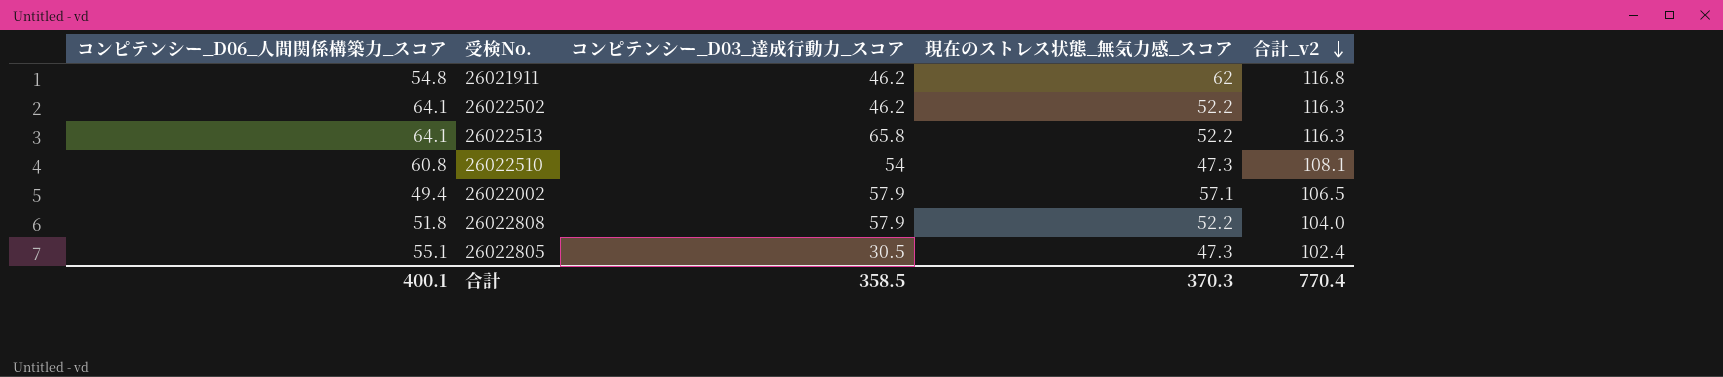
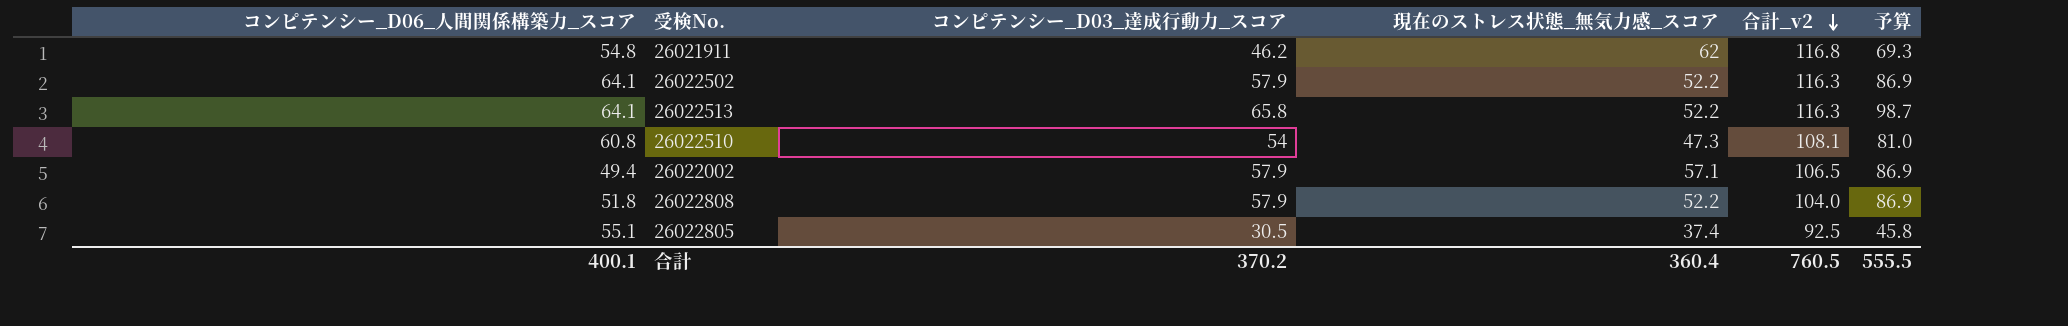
column 予算 | formula: none -> [コンピテンシー_D03_達成行動力_スコア] * 1.5
26022502 | コンピテンシー_D03_達成行動力_スコア: 46.2 -> 57.9
26022805 | 現在のストレス状態_無気力感_スコア: 47.3 -> 37.4
26022805 | 合計_v2: 102.4 -> 92.5
合計 | コンピテンシー_D03_達成行動力_スコア: 358.5 -> 370.2
合計 | 現在のストレス状態_無気力感_スコア: 370.3 -> 360.4
合計 | 合計_v2: 770.4 -> 760.5

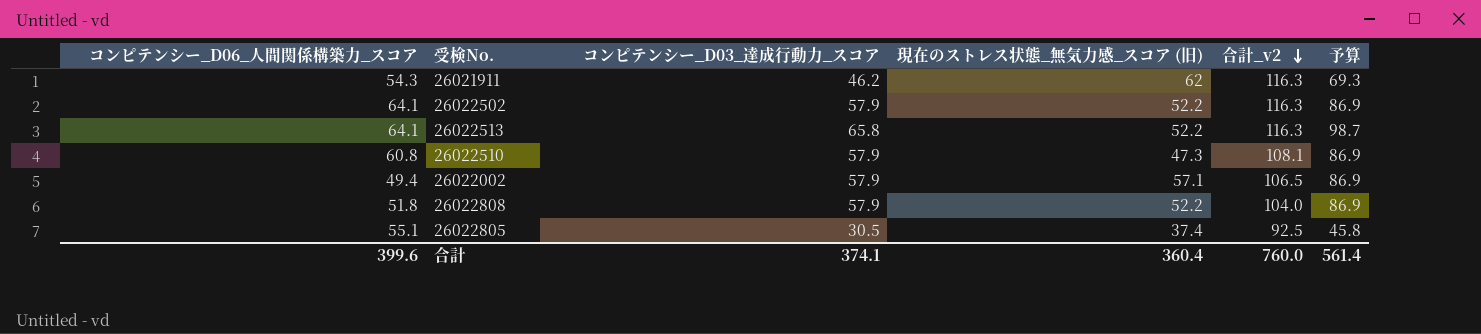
column name: 現在のストレス状態_無気力感_スコア -> 現在のストレス状態_無気力感_スコア (旧)
26021911 | コンピテンシー_D06_人間関係構築力_スコア: 54.8 -> 54.3
26021911 | 合計_v2: 116.8 -> 116.3
26022510 | コンピテンシー_D03_達成行動力_スコア: 54 -> 57.9
26022510 | 予算: 81.0 -> 86.9
合計 | コンピテンシー_D06_人間関係構築力_スコア: 400.1 -> 399.6
合計 | コンピテンシー_D03_達成行動力_スコア: 370.2 -> 374.1
合計 | 合計_v2: 760.5 -> 760.0
合計 | 予算: 555.5 -> 561.4

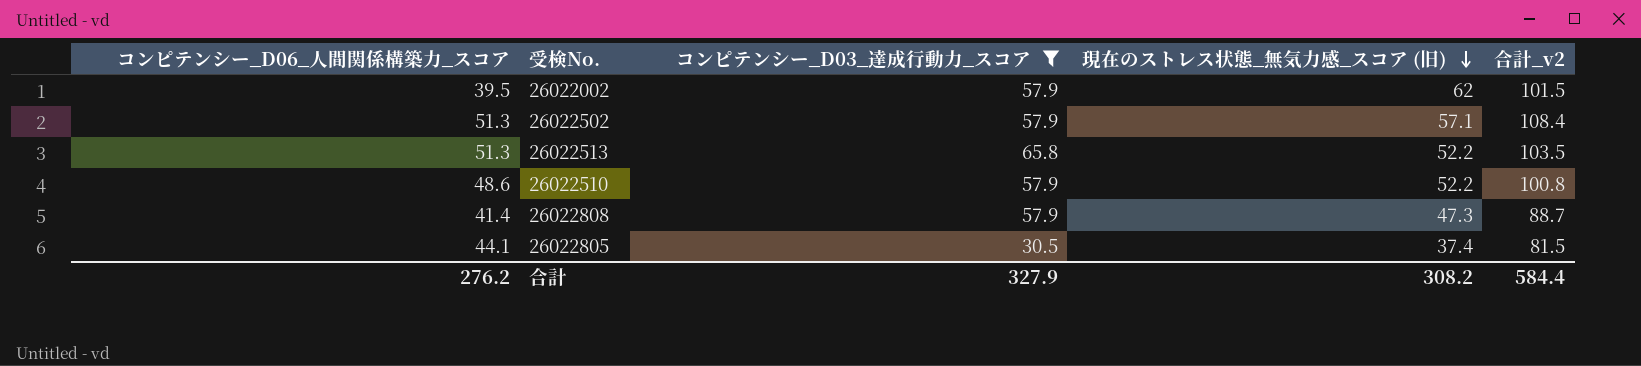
filter: none -> コンピテンシー_D03_達成行動力_スコア != 46.2
row order: 合計_v2 descending -> 現在のストレス状態_無気力感_スコア (旧) descending
column 予算 | formula: [コンピテンシー_D03_達成行動力_スコア] * 1.5 -> none
26022002 | コンピテンシー_D06_人間関係構築力_スコア: 49.4 -> 39.5
26022002 | 現在のストレス状態_無気力感_スコア (旧): 57.1 -> 62
26022002 | 合計_v2: 106.5 -> 101.5
26022502 | コンピテンシー_D06_人間関係構築力_スコア: 64.1 -> 51.3
26022502 | 現在のストレス状態_無気力感_スコア (旧): 52.2 -> 57.1
26022502 | 合計_v2: 116.3 -> 108.4
26022513 | コンピテンシー_D06_人間関係構築力_スコア: 64.1 -> 51.3
26022513 | 合計_v2: 116.3 -> 103.5
26022510 | コンピテンシー_D06_人間関係構築力_スコア: 60.8 -> 48.6
26022510 | 現在のストレス状態_無気力感_スコア (旧): 47.3 -> 52.2
26022510 | 合計_v2: 108.1 -> 100.8
26022808 | コンピテンシー_D06_人間関係構築力_スコア: 51.8 -> 41.4
26022808 | 現在のストレス状態_無気力感_スコア (旧): 52.2 -> 47.3
26022808 | 合計_v2: 104.0 -> 88.7
26022805 | コンピテンシー_D06_人間関係構築力_スコア: 55.1 -> 44.1
26022805 | 合計_v2: 92.5 -> 81.5
合計 | コンピテンシー_D06_人間関係構築力_スコア: 399.6 -> 276.2
合計 | コンピテンシー_D03_達成行動力_スコア: 374.1 -> 327.9
合計 | 現在のストレス状態_無気力感_スコア (旧): 360.4 -> 308.2
合計 | 合計_v2: 760.0 -> 584.4

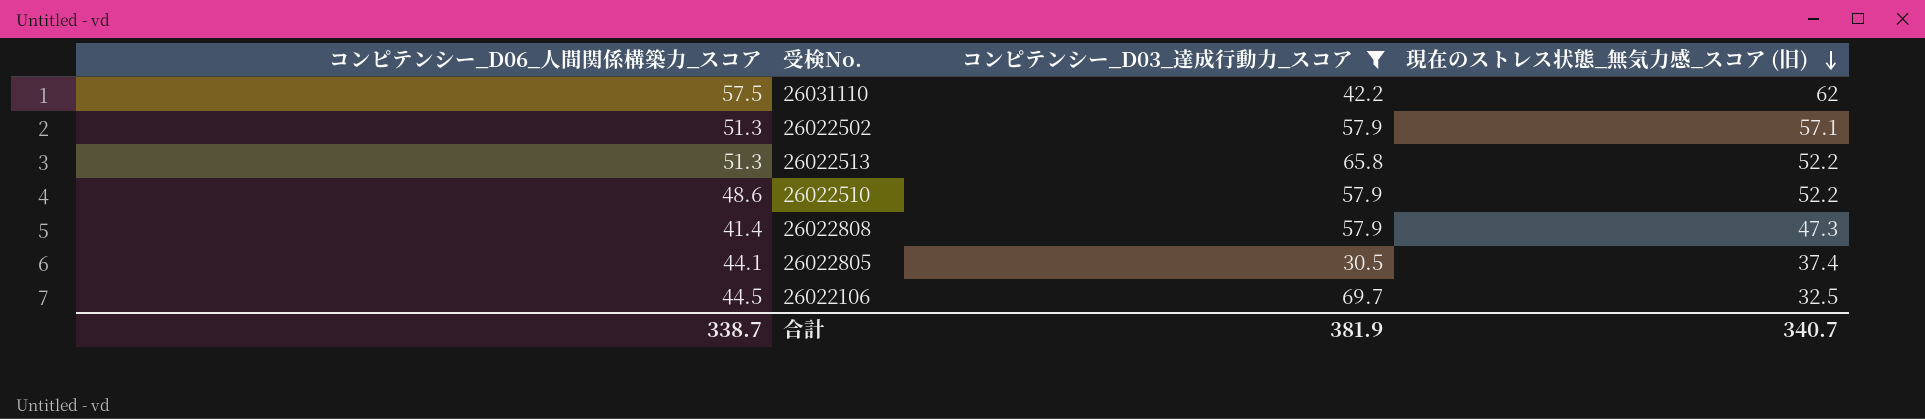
column 合計_v2 | formula: [コンピテンシー_D06_人間関係構築力_スコア] + [現在のストレス状態_無気力感_スコア (旧)] -> none
row 26022002: 39.5 | 57.9 | 62 | 101.5 -> none
row 26031110: none -> 57.5 | 42.2 | 62
row 26022106: none -> 44.5 | 69.7 | 32.5
合計 | コンピテンシー_D06_人間関係構築力_スコア: 276.2 -> 338.7
合計 | コンピテンシー_D03_達成行動力_スコア: 327.9 -> 381.9
合計 | 現在のストレス状態_無気力感_スコア (旧): 308.2 -> 340.7

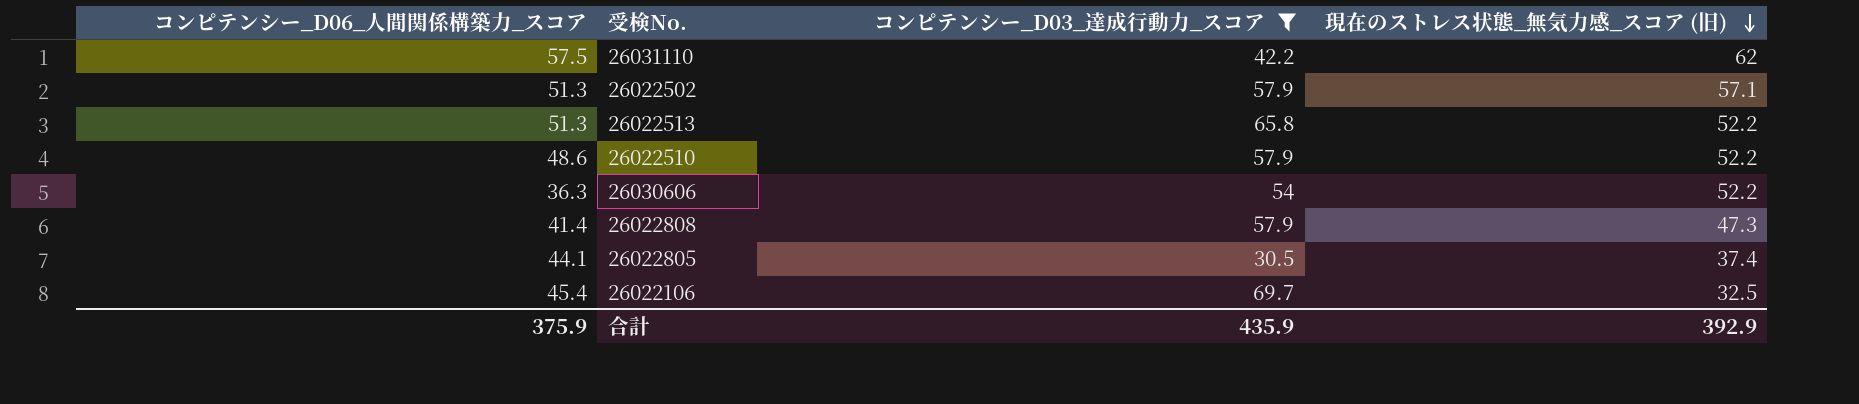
row 26030606: none -> 36.3 | 54 | 52.2
26022106 | コンピテンシー_D06_人間関係構築力_スコア: 44.5 -> 45.4
合計 | コンピテンシー_D06_人間関係構築力_スコア: 338.7 -> 375.9
合計 | コンピテンシー_D03_達成行動力_スコア: 381.9 -> 435.9
合計 | 現在のストレス状態_無気力感_スコア (旧): 340.7 -> 392.9

